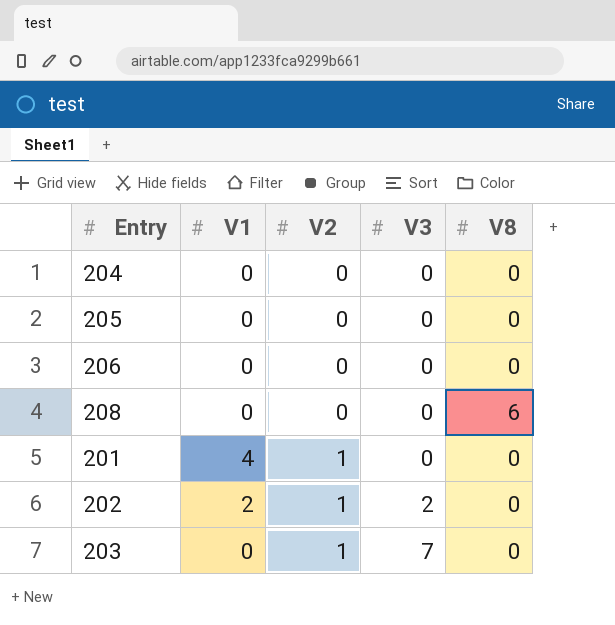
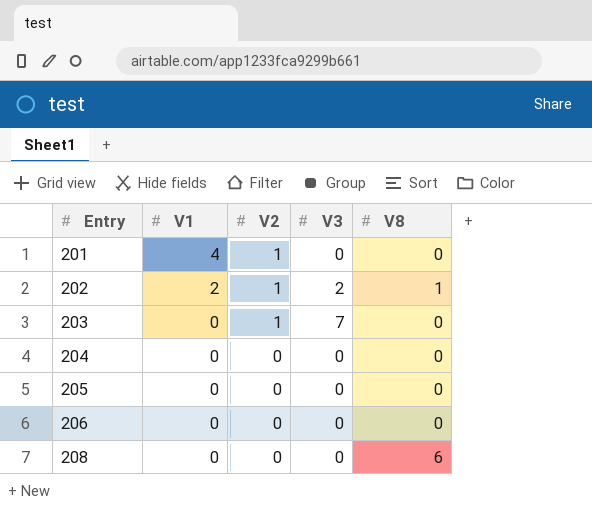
row order: V2 ascending -> Entry ascending
202 | V8: 0 -> 1

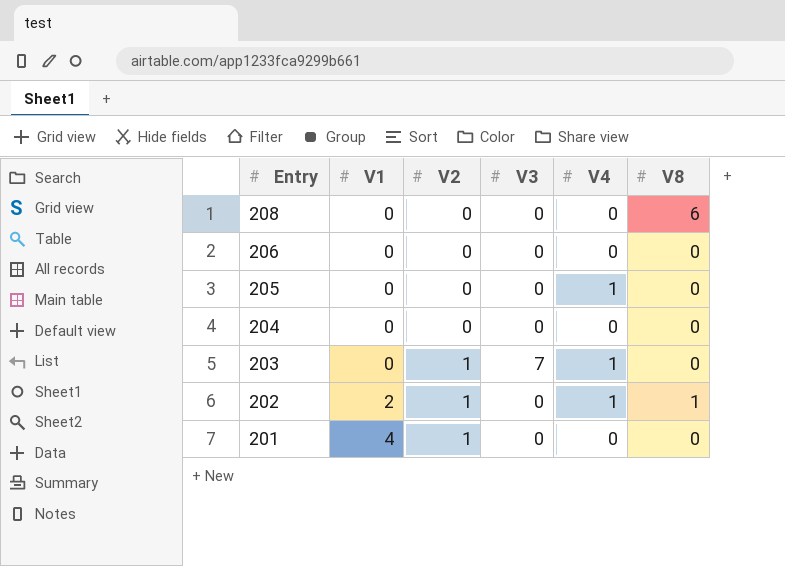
row order: Entry ascending -> Entry descending
column V4 | position: none -> 5
202 | V3: 2 -> 0

